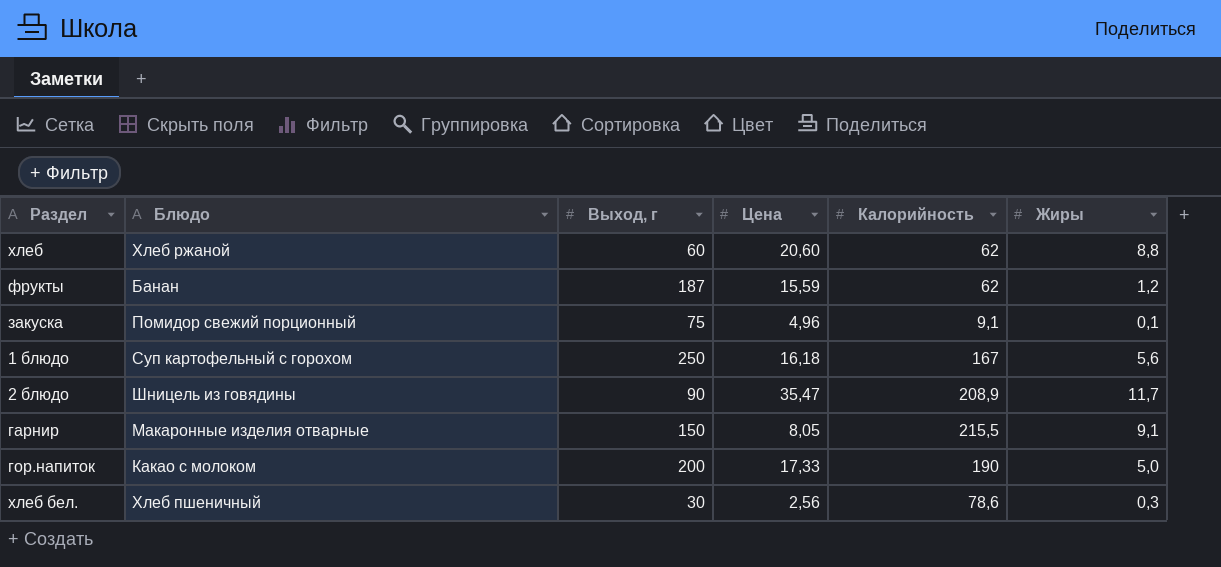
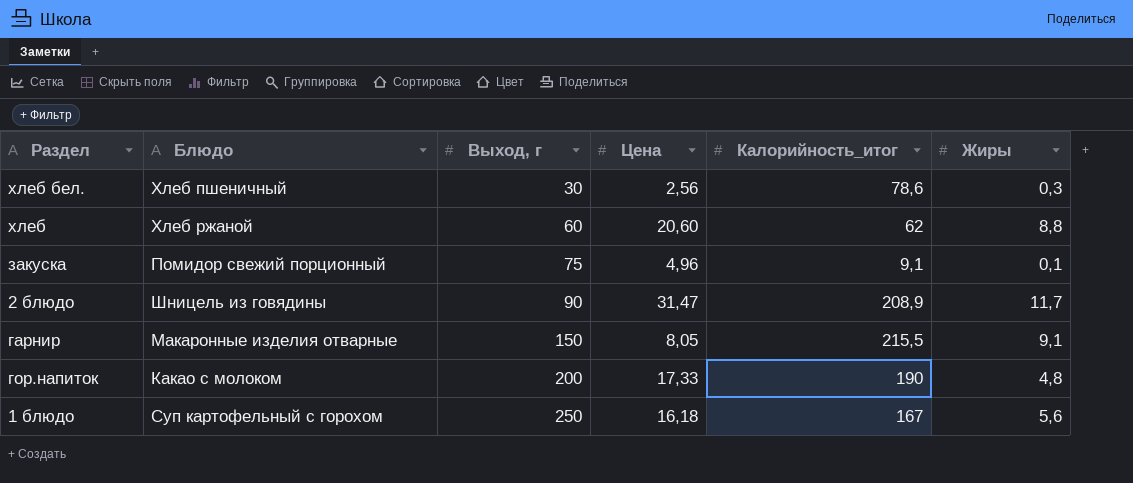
row order: none -> Выход, г ascending
column name: Калорийность -> Калорийность_итог
row фрукты: Банан | 187 | 15,59 | 62 | 1,2 -> none
2 блюдо | Цена: 35,47 -> 31,47
гор.напиток | Жиры: 5,0 -> 4,8

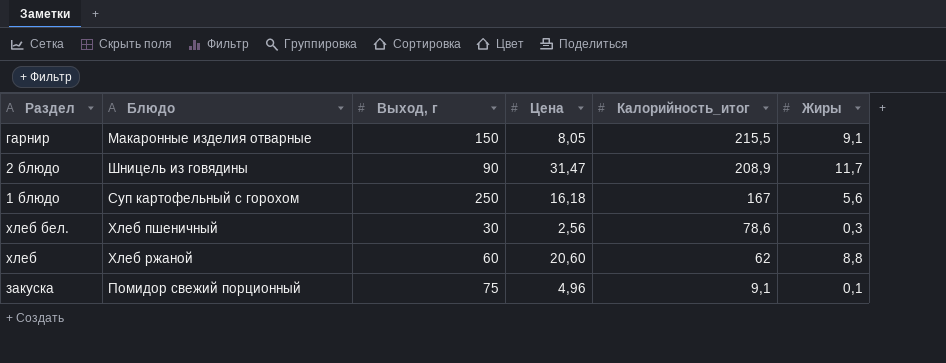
row order: Выход, г ascending -> Калорийность_итог descending
row гор.напиток: Какао с молоком | 200 | 17,33 | 190 | 4,8 -> none

